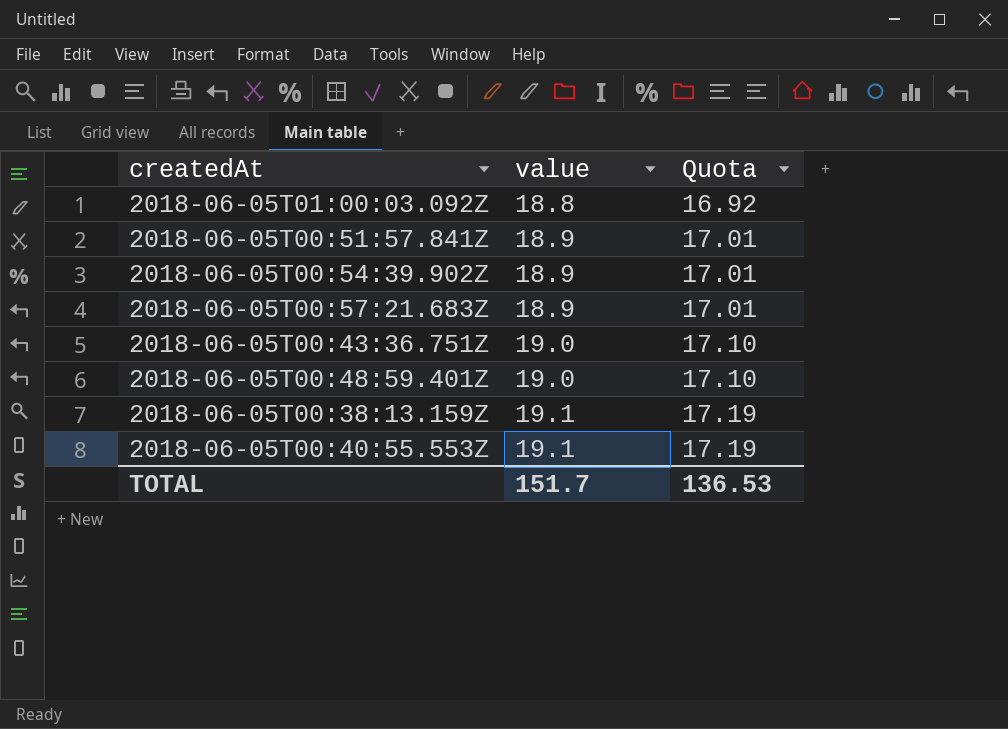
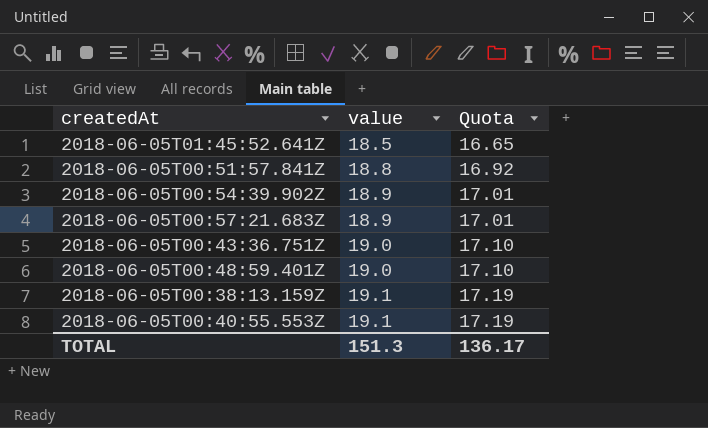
row 2018-06-05T01:00:03.092Z: 18.8 | 16.92 -> none
row 2018-06-05T01:45:52.641Z: none -> 18.5 | 16.65
2018-06-05T00:51:57.841Z | value: 18.9 -> 18.8
2018-06-05T00:51:57.841Z | Quota: 17.01 -> 16.92
TOTAL | value: 151.7 -> 151.3
TOTAL | Quota: 136.53 -> 136.17

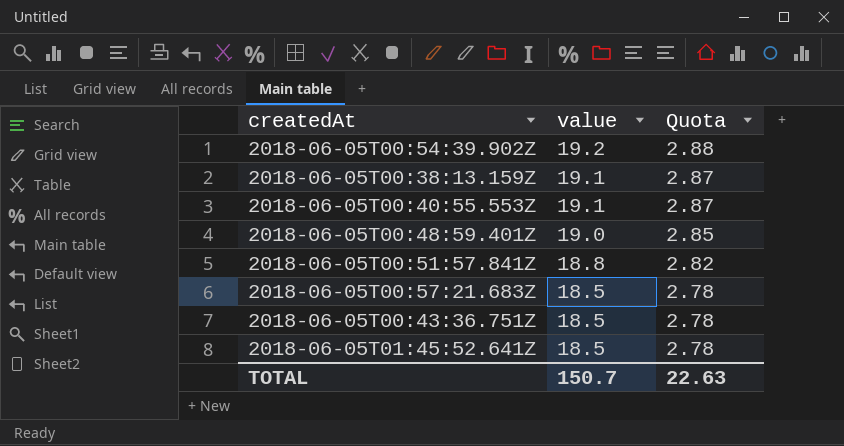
row order: value ascending -> value descending
column Quota | formula: [value] * 0.9 -> [value] * 0.15
2018-06-05T00:54:39.902Z | value: 18.9 -> 19.2
2018-06-05T00:57:21.683Z | value: 18.9 -> 18.5
2018-06-05T00:43:36.751Z | value: 19.0 -> 18.5
TOTAL | value: 151.3 -> 150.7
TOTAL | Quota: 136.17 -> 22.63

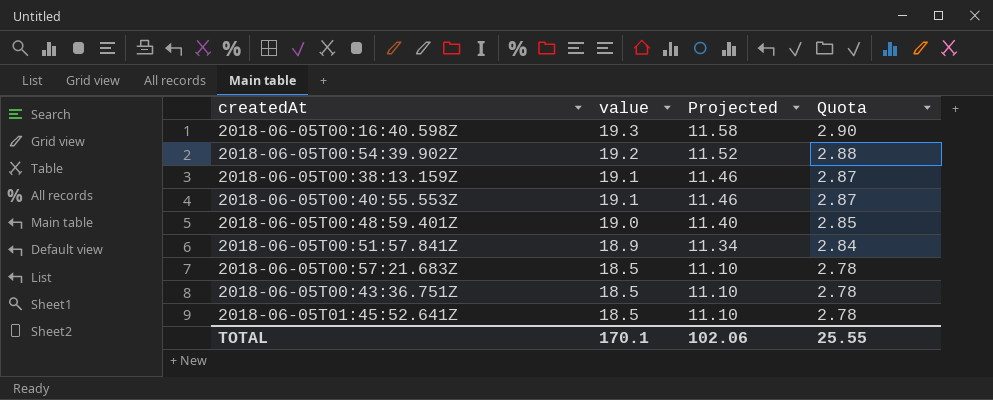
column Projected | formula: none -> [value] * 0.6
row 2018-06-05T00:16:40.598Z: none -> 19.3 | 11.58 | 2.90
2018-06-05T00:51:57.841Z | value: 18.8 -> 18.9
2018-06-05T00:51:57.841Z | Quota: 2.82 -> 2.84
TOTAL | value: 150.7 -> 170.1
TOTAL | Quota: 22.63 -> 25.55

